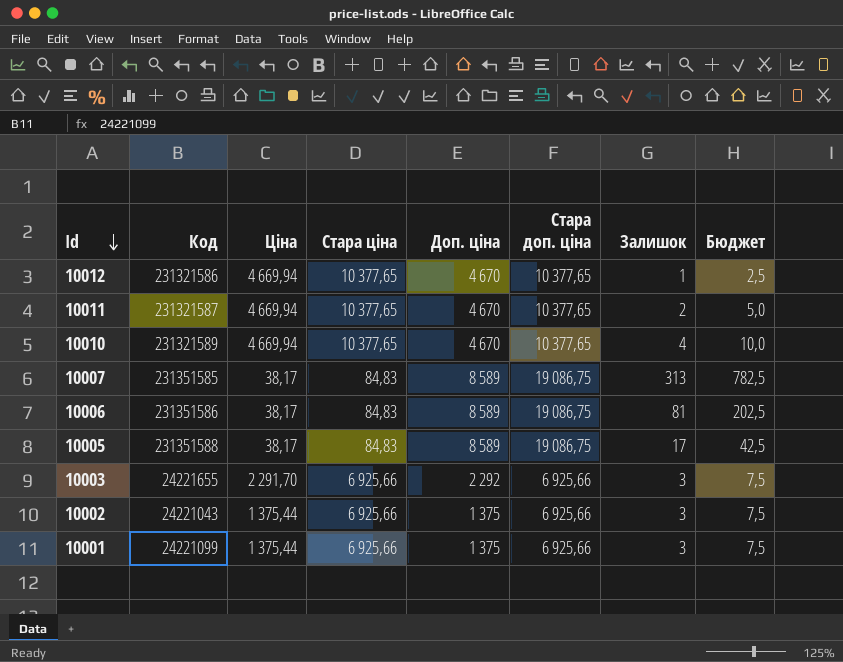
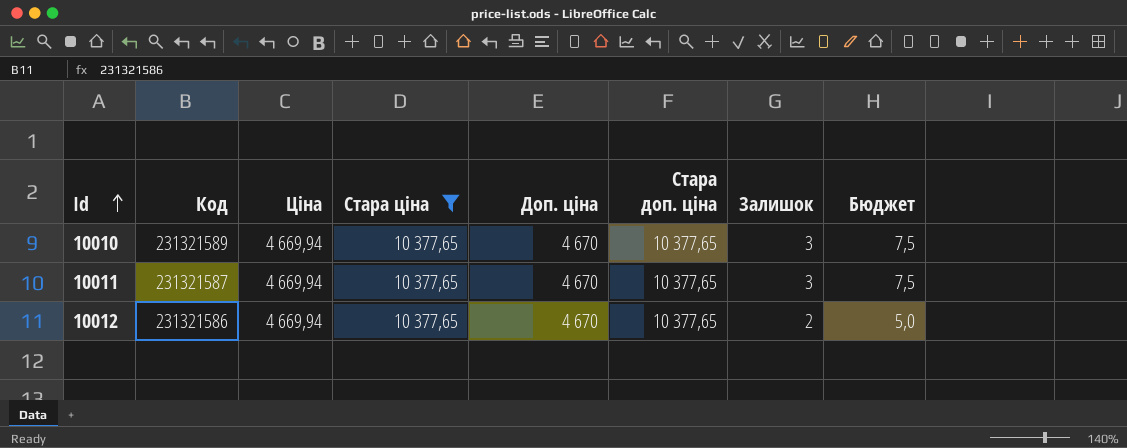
filter: none -> Стара ціна = 10 377,65
row order: Id descending -> Id ascending
10010 | Залишок: 4 -> 3
10010 | Бюджет: 10,0 -> 7,5
10011 | Залишок: 2 -> 3
10011 | Бюджет: 5,0 -> 7,5
10012 | Залишок: 1 -> 2
10012 | Бюджет: 2,5 -> 5,0

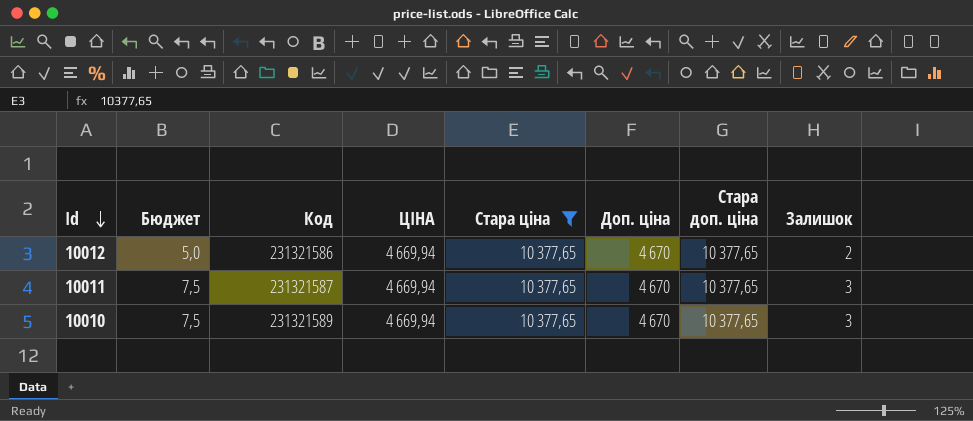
row order: Id ascending -> Id descending
column Бюджет | position: 8 -> 2
column name: Ціна -> ЦІНА

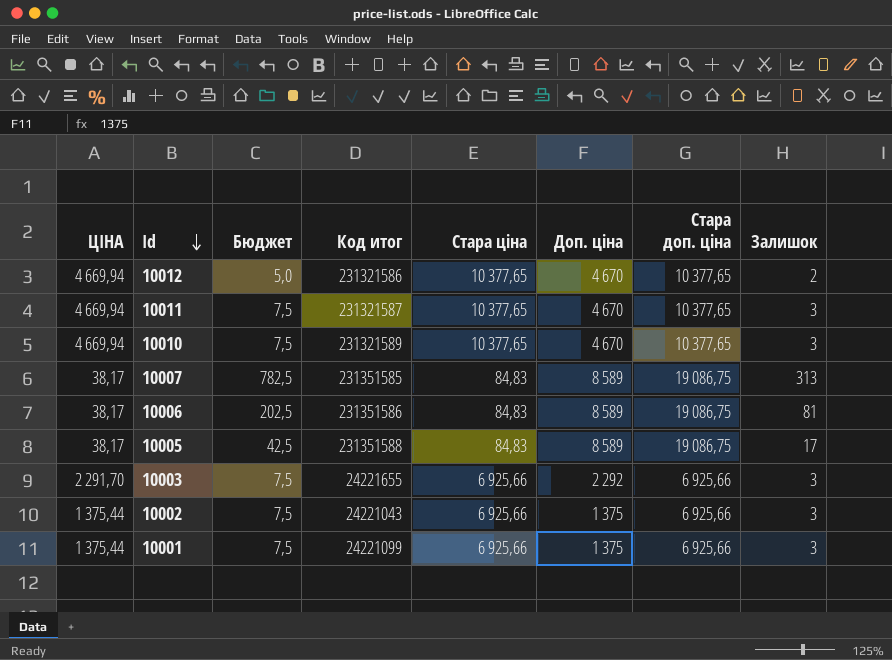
filter: Стара ціна = 10 377,65 -> none
column ЦІНА | position: 4 -> 1
column name: Код -> Код итог

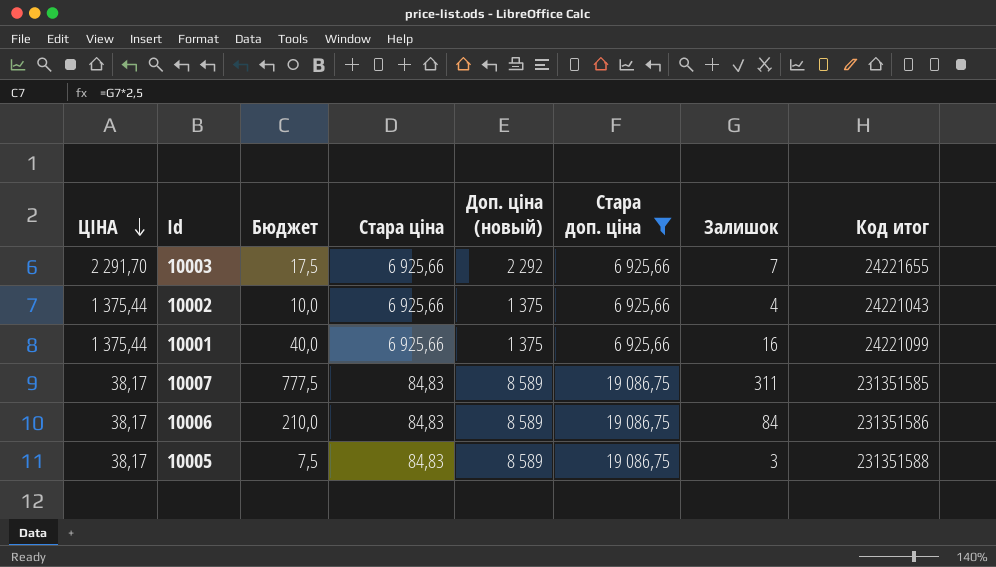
filter: none -> Стара доп. ціна != 10 377,65
row order: Id descending -> ЦІНА descending
column name: Доп. ціна -> Доп. ціна (новый)
column Код итог | position: 4 -> 8
10003 | Бюджет: 7,5 -> 17,5
10003 | Залишок: 3 -> 7
10002 | Бюджет: 7,5 -> 10,0
10002 | Залишок: 3 -> 4
10001 | Бюджет: 7,5 -> 40,0
10001 | Залишок: 3 -> 16
10007 | Бюджет: 782,5 -> 777,5
10007 | Залишок: 313 -> 311
10006 | Бюджет: 202,5 -> 210,0
10006 | Залишок: 81 -> 84
10005 | Бюджет: 42,5 -> 7,5
10005 | Залишок: 17 -> 3

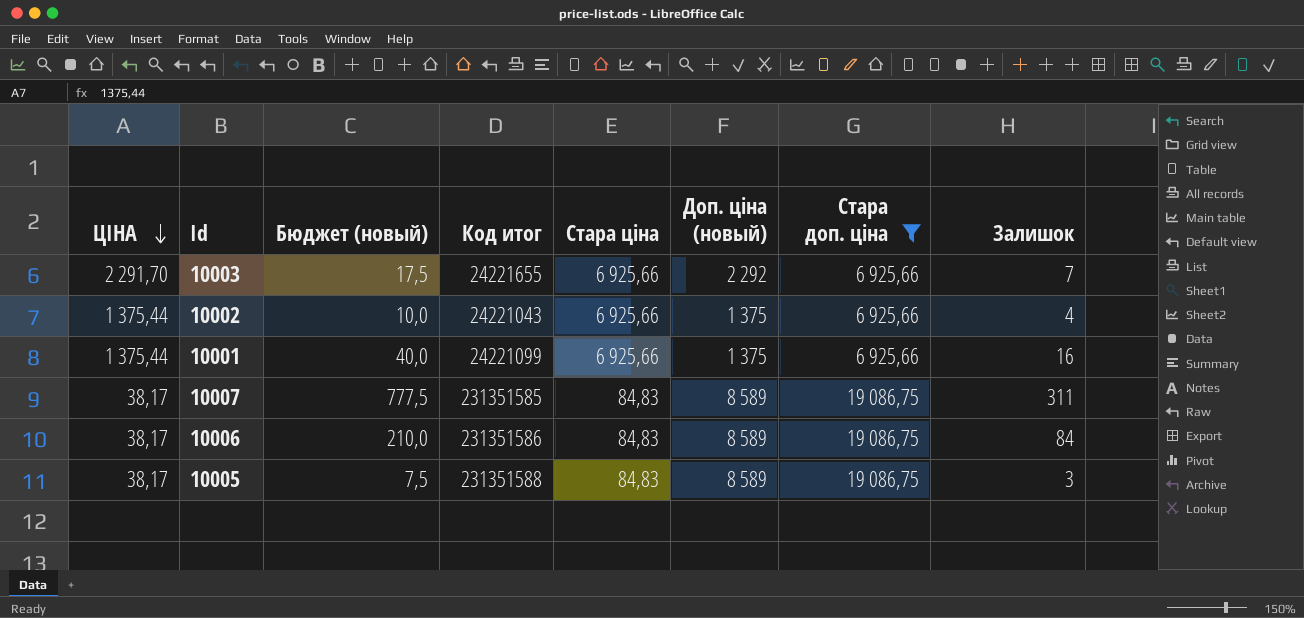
column name: Бюджет -> Бюджет (новый)
column Код итог | position: 8 -> 4

